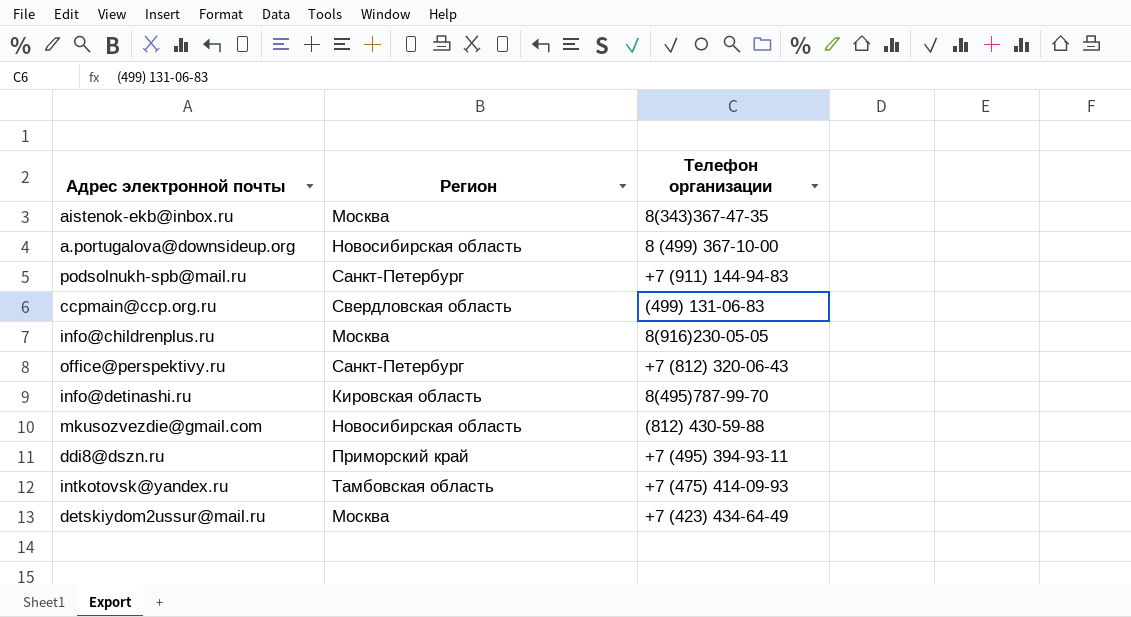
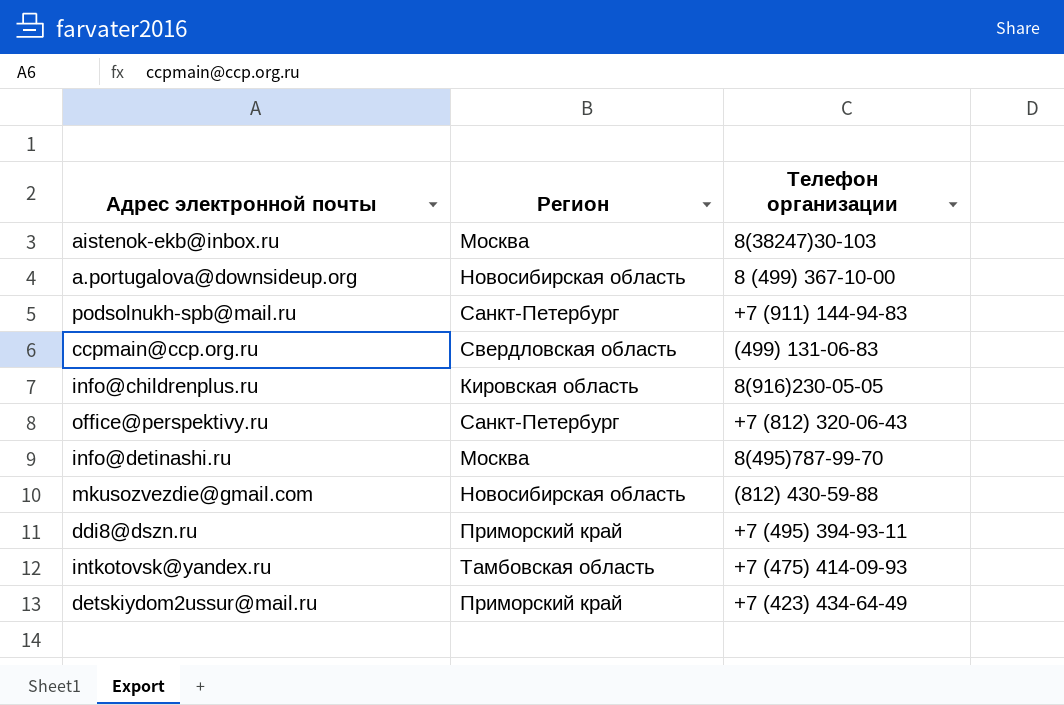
aistenok-ekb@inbox.ru | Телефон организации: 8(343)367-47-35 -> 8(38247)30-103
info@childrenplus.ru | Регион: Москва -> Кировская область
info@detinashi.ru | Регион: Кировская область -> Москва
detskiydom2ussur@mail.ru | Регион: Москва -> Приморский край

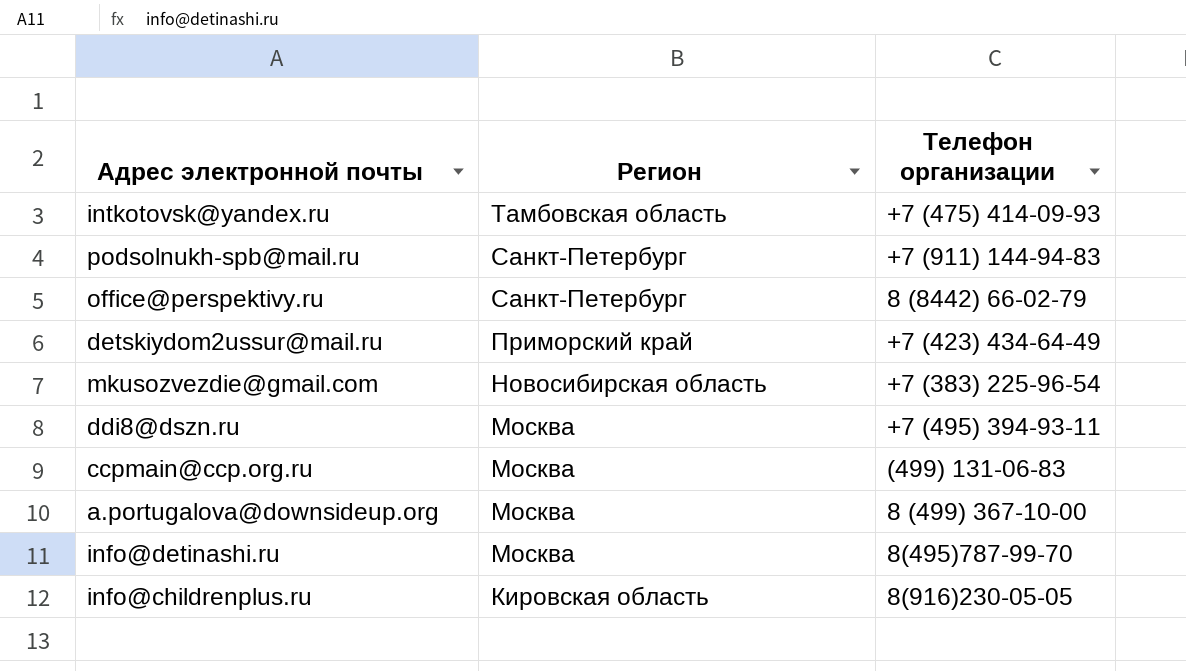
row order: none -> Регион descending
row aistenok-ekb@inbox.ru: Москва | 8(38247)30-103 -> none
office@perspektivy.ru | Телефон организации: +7 (812) 320-06-43 -> 8 (8442) 66-02-79
mkusozvezdie@gmail.com | Телефон организации: (812) 430-59-88 -> +7 (383) 225-96-54
ddi8@dszn.ru | Регион: Приморский край -> Москва
ccpmain@ccp.org.ru | Регион: Свердловская область -> Москва
a.portugalova@downsideup.org | Регион: Новосибирская область -> Москва

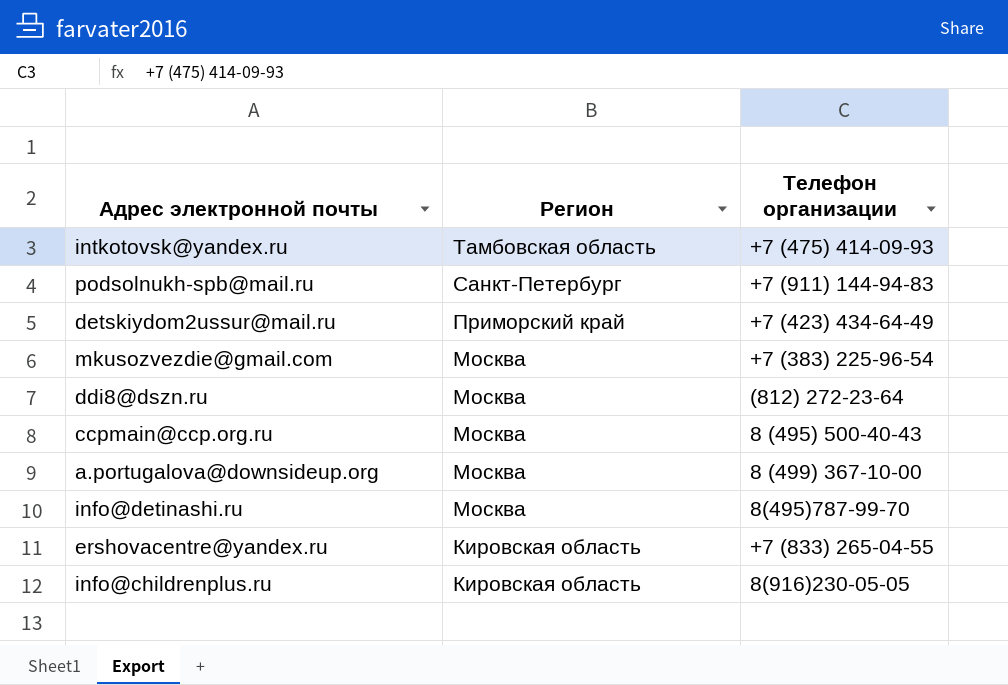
row office@perspektivy.ru: Санкт-Петербург | 8 (8442) 66-02-79 -> none
mkusozvezdie@gmail.com | Регион: Новосибирская область -> Москва
ddi8@dszn.ru | Телефон организации: +7 (495) 394-93-11 -> (812) 272-23-64
ccpmain@ccp.org.ru | Телефон организации: (499) 131-06-83 -> 8 (495) 500-40-43
row ershovacentre@yandex.ru: none -> Кировская область | +7 (833) 265-04-55

